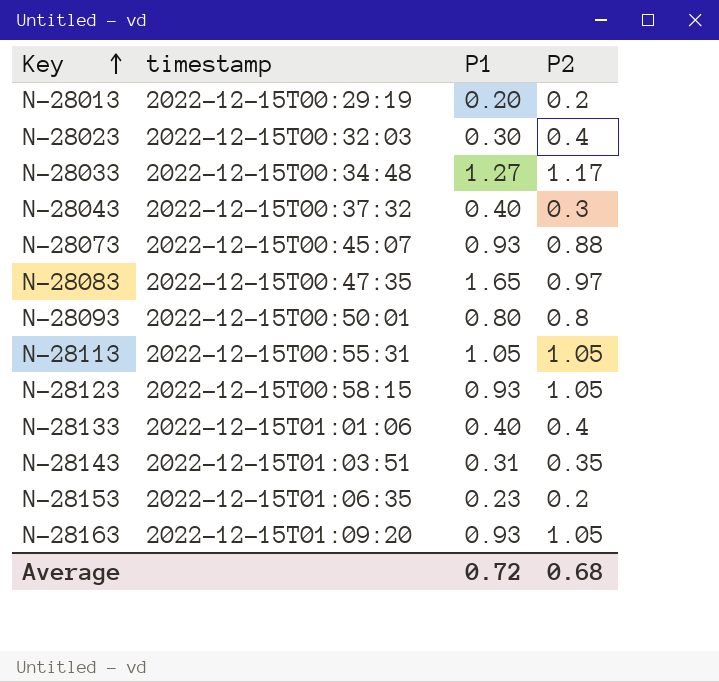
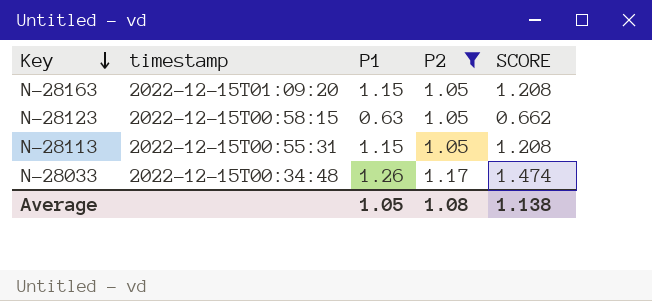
filter: none -> P2 >= 1.05
row order: Key ascending -> Key descending
column SCORE | formula: none -> [P1] * [P2]
N-28163 | P1: 0.93 -> 1.15
N-28123 | P1: 0.93 -> 0.63
N-28113 | P1: 1.05 -> 1.15
N-28033 | P1: 1.27 -> 1.26
Average | P1: 0.72 -> 1.05
Average | P2: 0.68 -> 1.08

